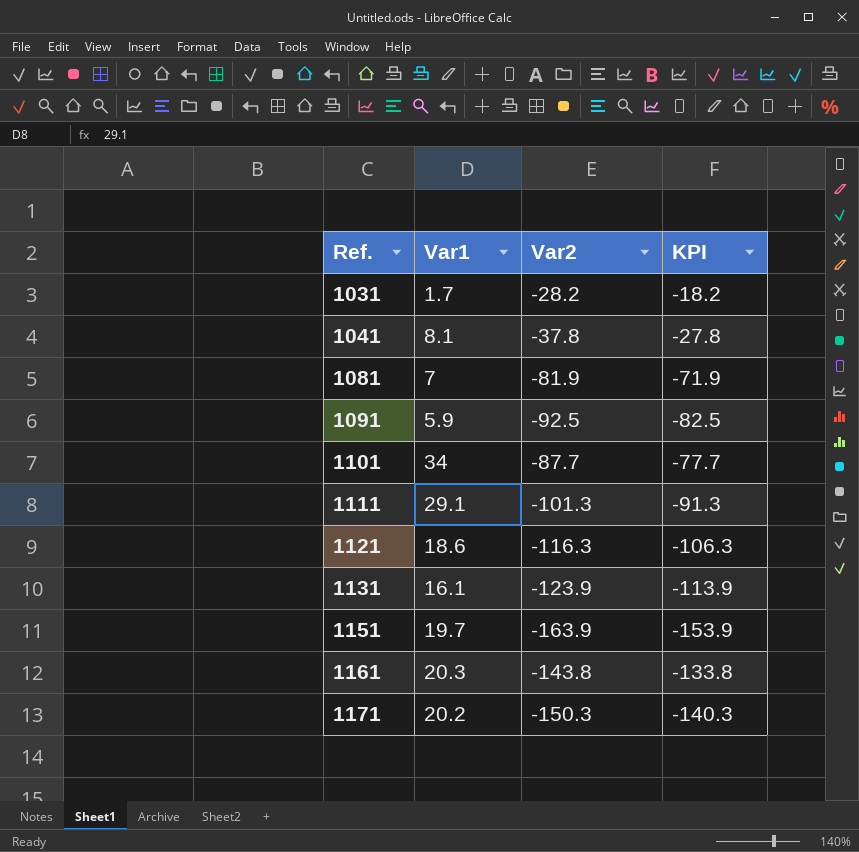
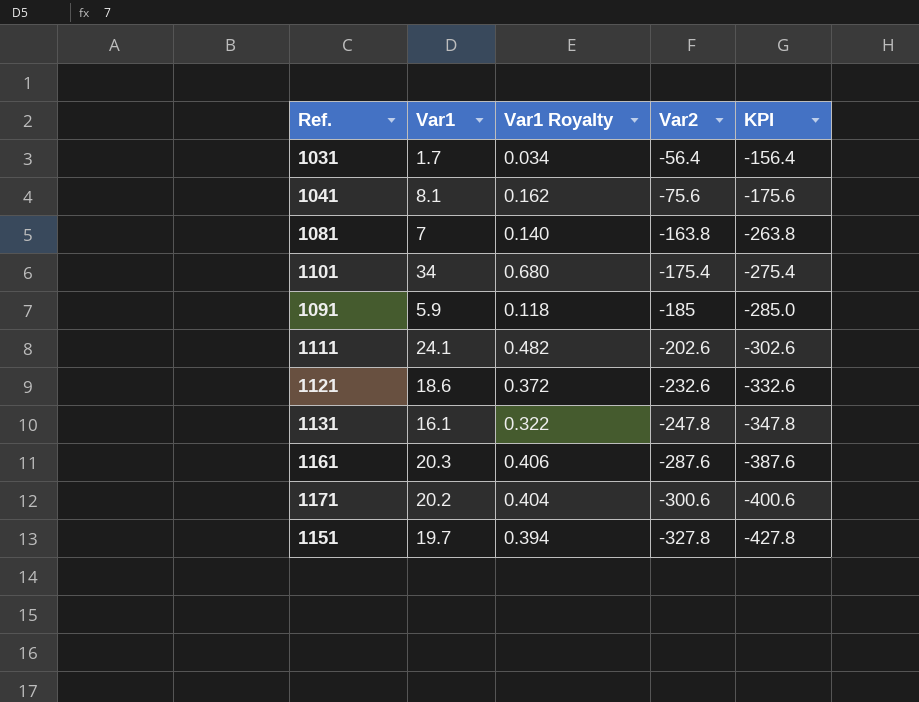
row order: Ref. ascending -> Var2 descending
column Var1 Royalty | formula: none -> [Var1] * 0.02
column KPI | formula: [Var2] + 10 -> [Var2] - 100
1031 | Var2: -28.2 -> -56.4
1041 | Var2: -37.8 -> -75.6
1081 | Var2: -81.9 -> -163.8
1101 | Var2: -87.7 -> -175.4
1091 | Var2: -92.5 -> -185
1111 | Var1: 29.1 -> 24.1
1111 | Var2: -101.3 -> -202.6
1121 | Var2: -116.3 -> -232.6
1131 | Var2: -123.9 -> -247.8
1161 | Var2: -143.8 -> -287.6
1171 | Var2: -150.3 -> -300.6
1151 | Var2: -163.9 -> -327.8

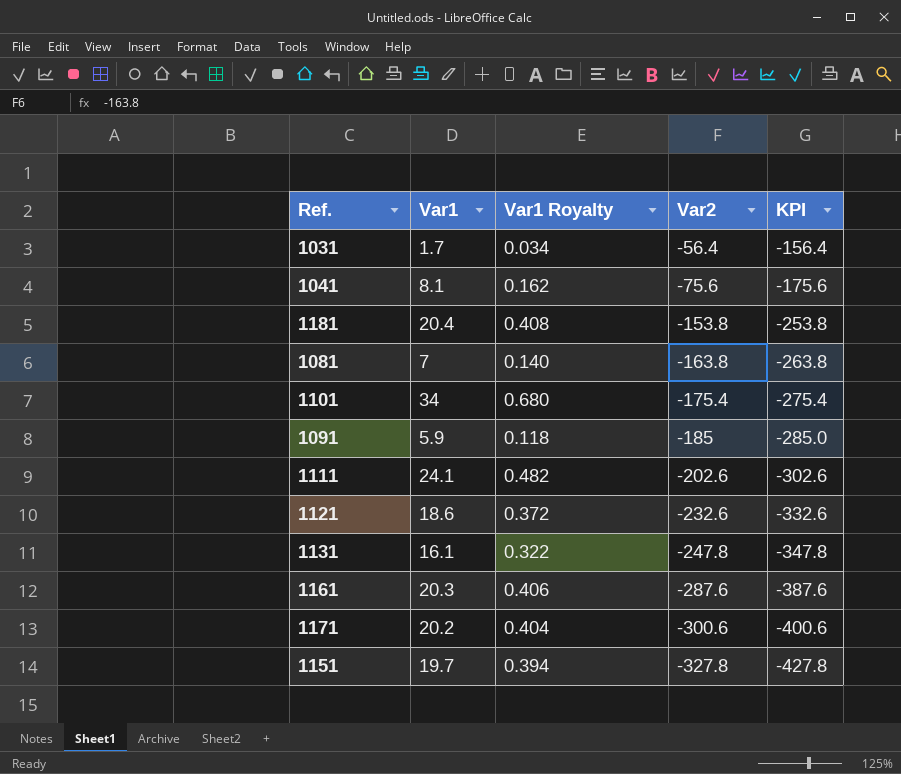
row 1181: none -> 20.4 | 0.408 | -153.8 | -253.8

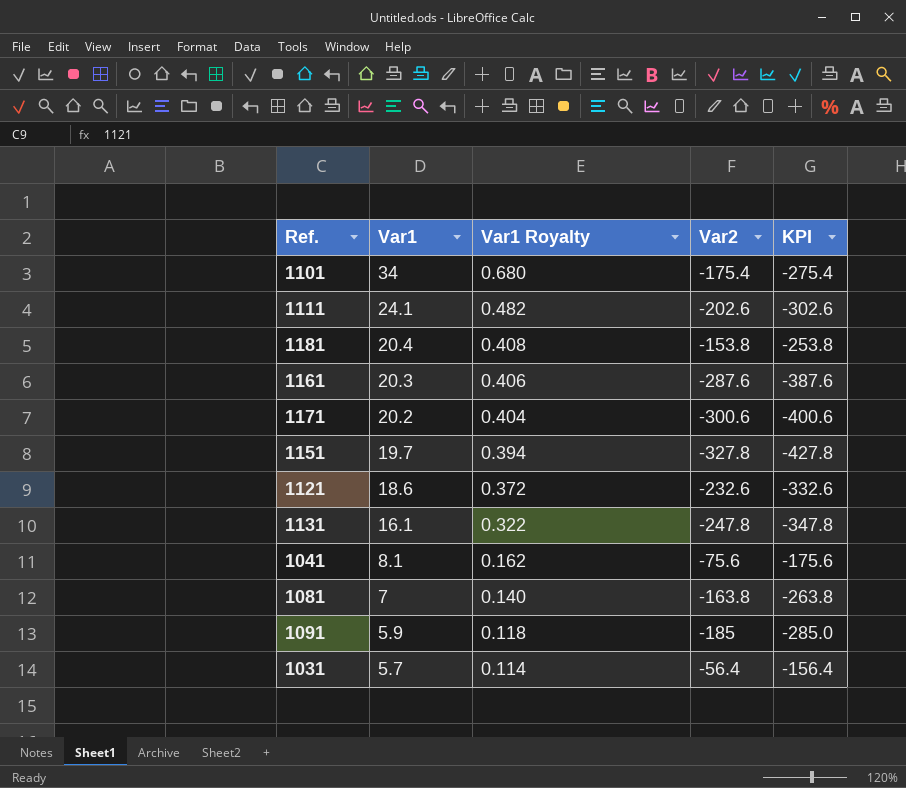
row order: Var2 descending -> Var1 descending
1031 | Var1: 1.7 -> 5.7
1031 | Var1 Royalty: 0.034 -> 0.114

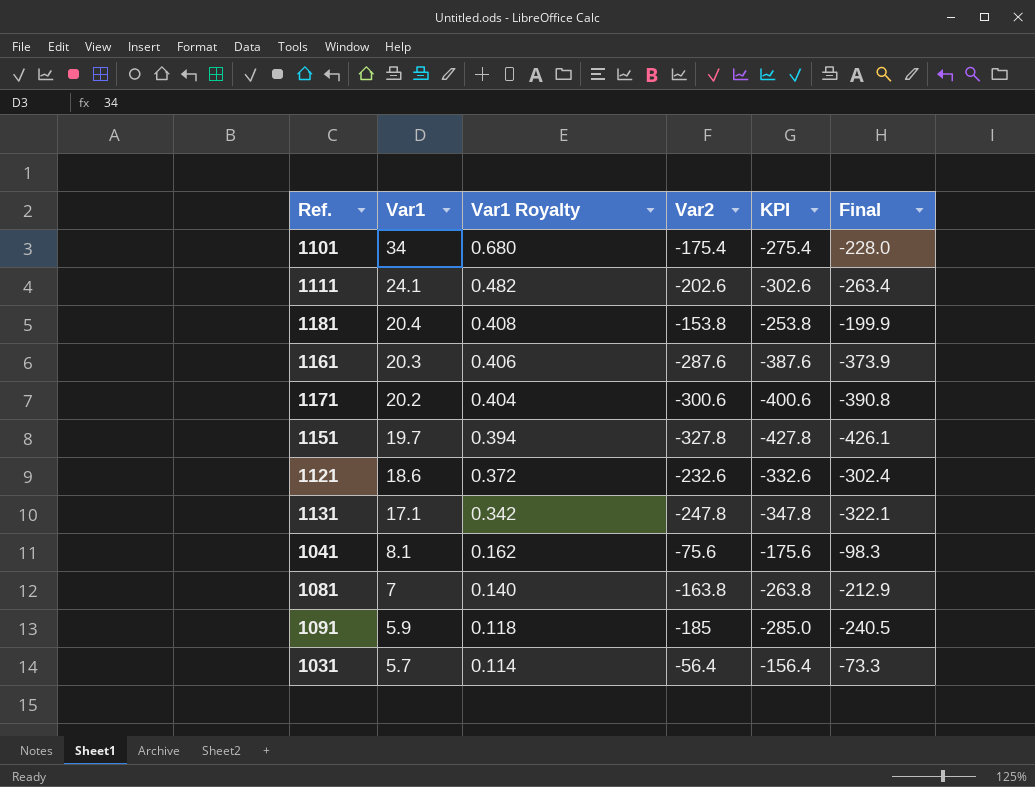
column Final | formula: none -> [Var2] * 1.3
1131 | Var1: 16.1 -> 17.1
1131 | Var1 Royalty: 0.322 -> 0.342

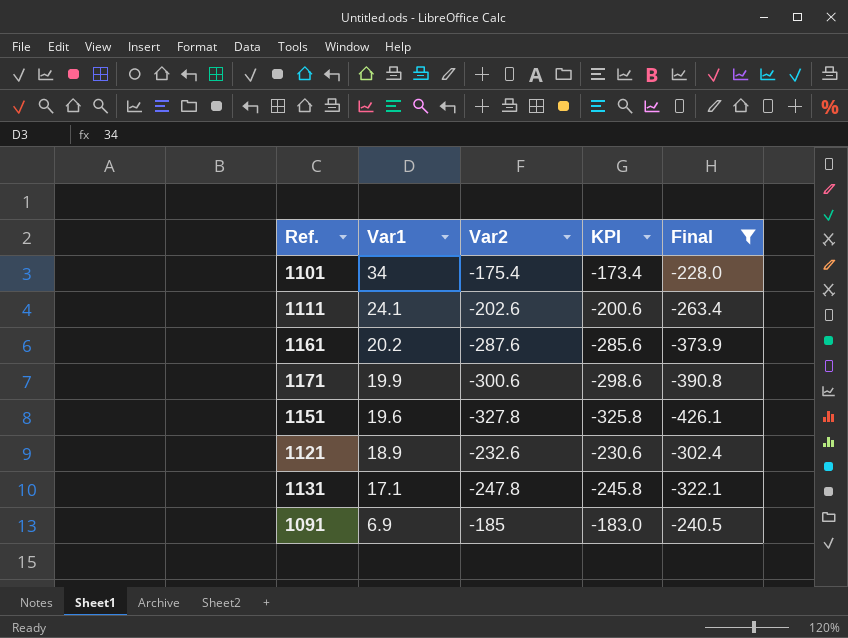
filter: none -> Final <= -228.0
column Var1 Royalty | formula: [Var1] * 0.02 -> none
column KPI | formula: [Var2] - 100 -> [Var2] + 2
1161 | Var1: 20.3 -> 20.2
1171 | Var1: 20.2 -> 19.9
1151 | Var1: 19.7 -> 19.6
1121 | Var1: 18.6 -> 18.9
1091 | Var1: 5.9 -> 6.9

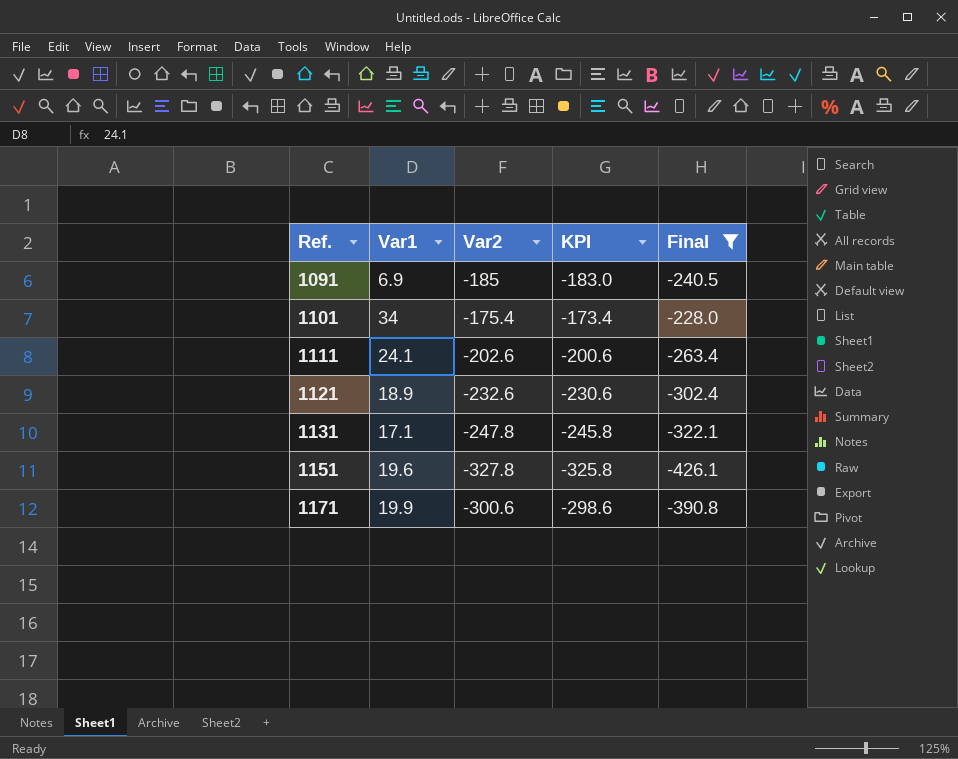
row order: Var1 descending -> Ref. ascending
row 1161: 20.2 | -287.6 | -285.6 | -373.9 -> none

